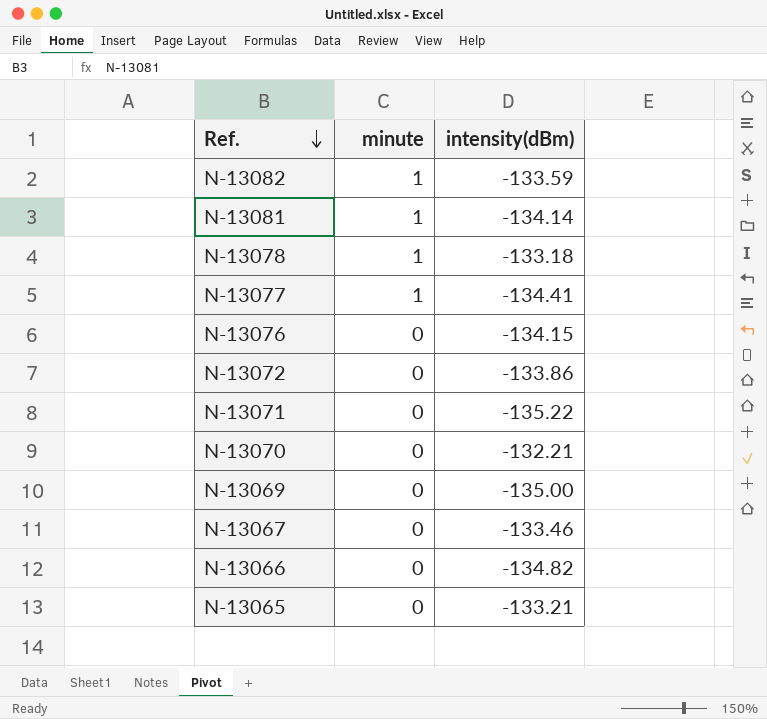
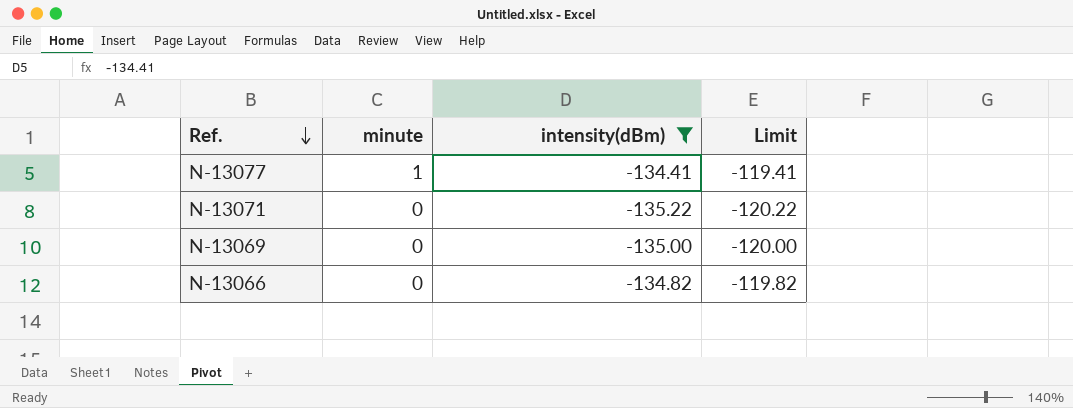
filter: none -> intensity(dBm) <= -134.41
column Limit | formula: none -> [intensity(dBm)] + 15

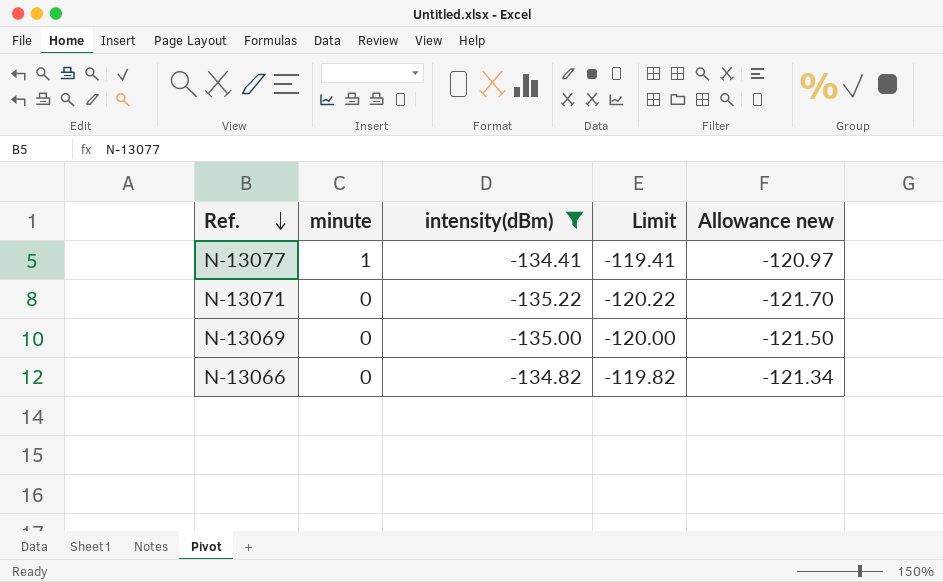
column Allowance new | formula: none -> [intensity(dBm)] * 0.9

